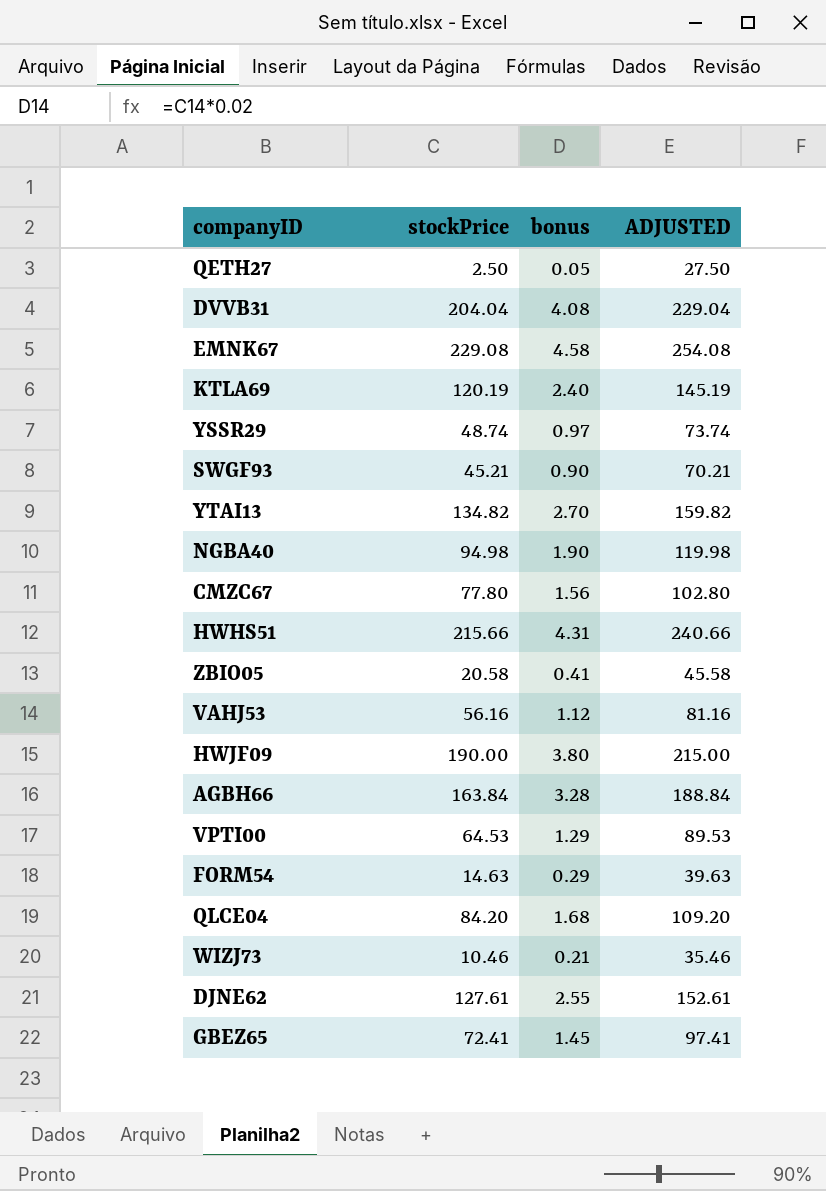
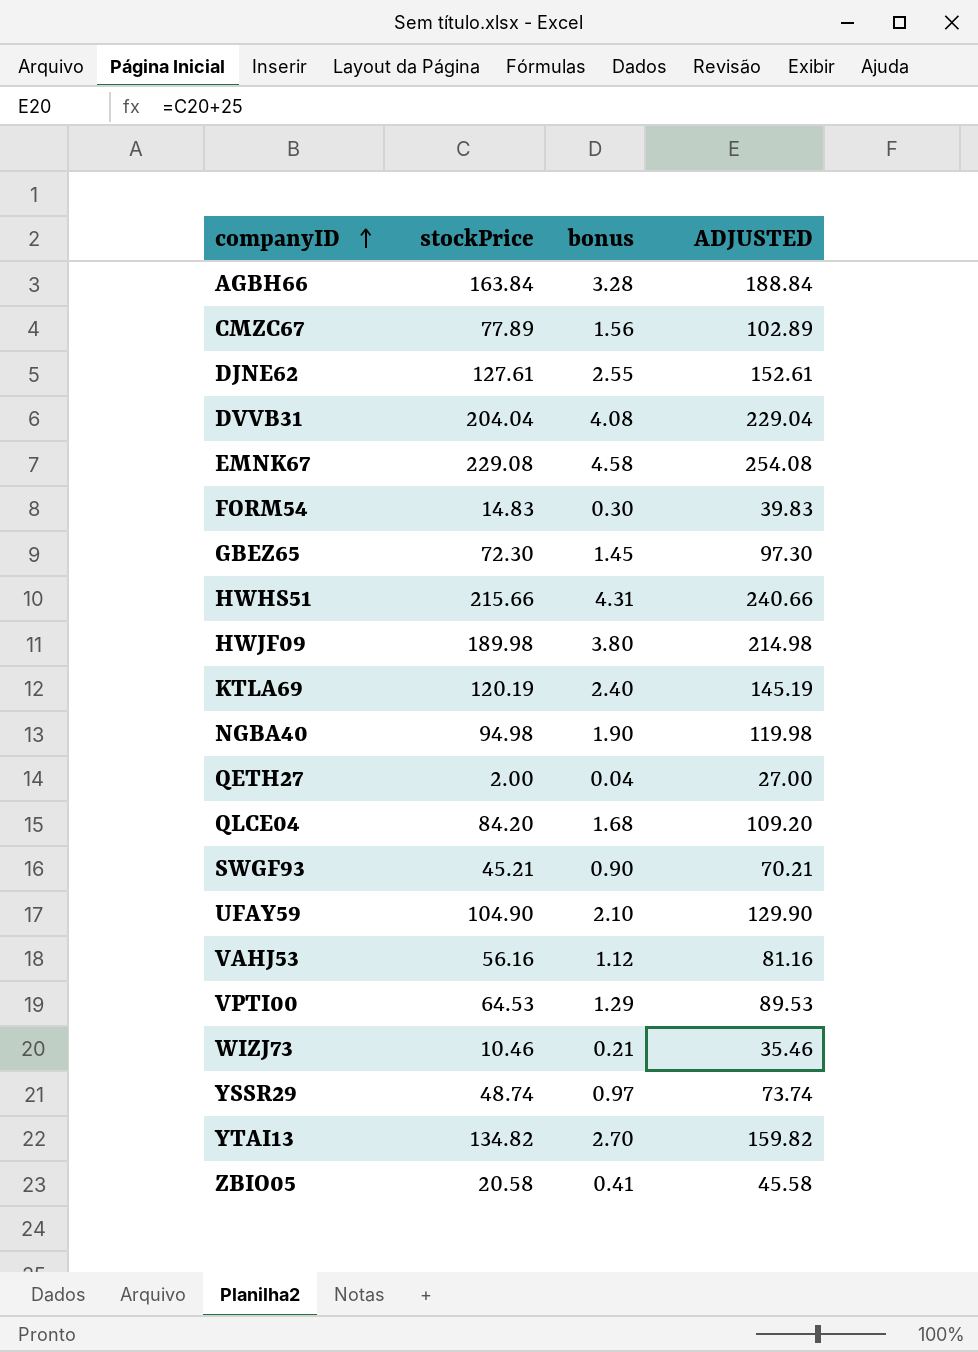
row order: none -> companyID ascending
CMZC67 | stockPrice: 77.80 -> 77.89
CMZC67 | ADJUSTED: 102.80 -> 102.89
FORM54 | stockPrice: 14.63 -> 14.83
FORM54 | bonus: 0.29 -> 0.30
FORM54 | ADJUSTED: 39.63 -> 39.83
GBEZ65 | stockPrice: 72.41 -> 72.30
GBEZ65 | ADJUSTED: 97.41 -> 97.30
HWJF09 | stockPrice: 190.00 -> 189.98
HWJF09 | ADJUSTED: 215.00 -> 214.98
QETH27 | stockPrice: 2.50 -> 2.00
QETH27 | bonus: 0.05 -> 0.04
QETH27 | ADJUSTED: 27.50 -> 27.00
row UFAY59: none -> 104.90 | 2.10 | 129.90

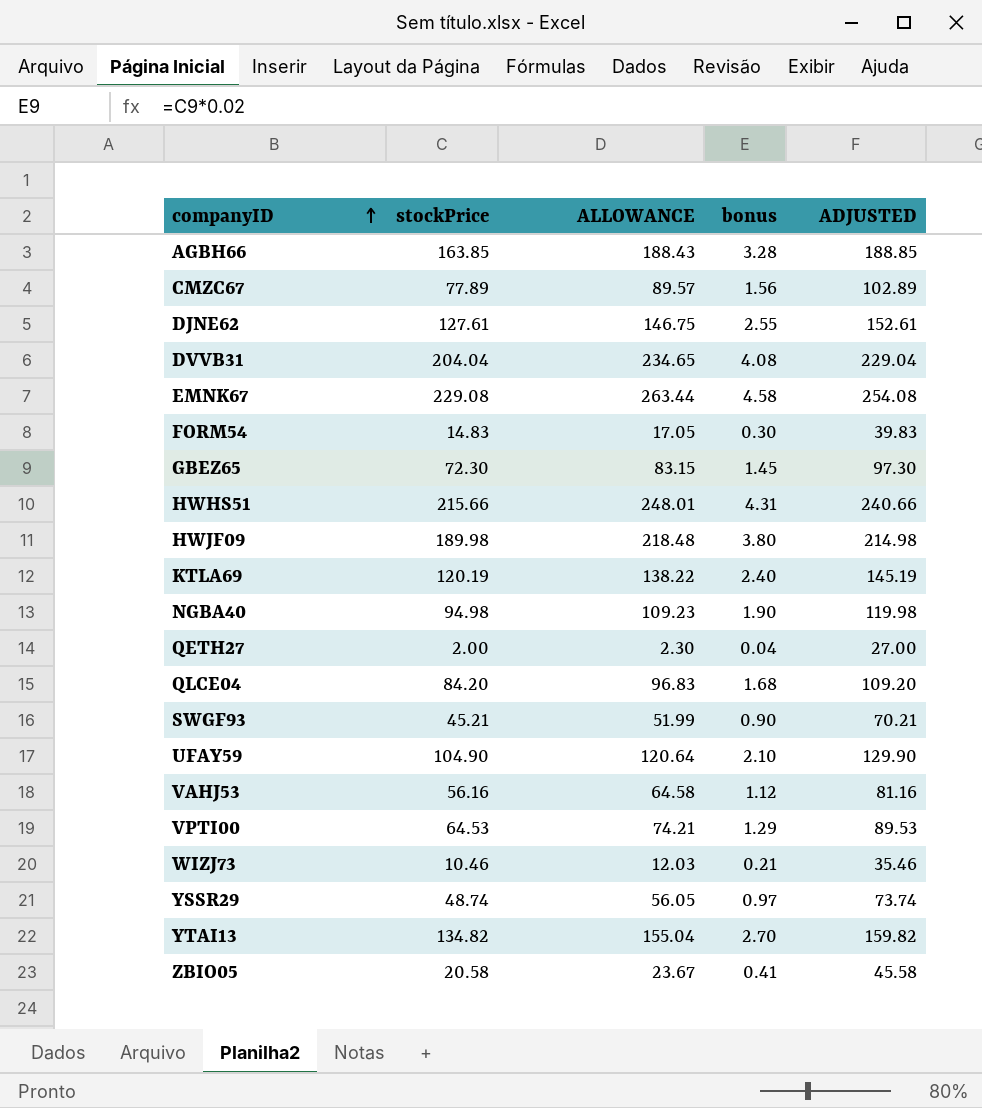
column ALLOWANCE | formula: none -> [stockPrice] * 1.15
AGBH66 | stockPrice: 163.84 -> 163.85
AGBH66 | ADJUSTED: 188.84 -> 188.85

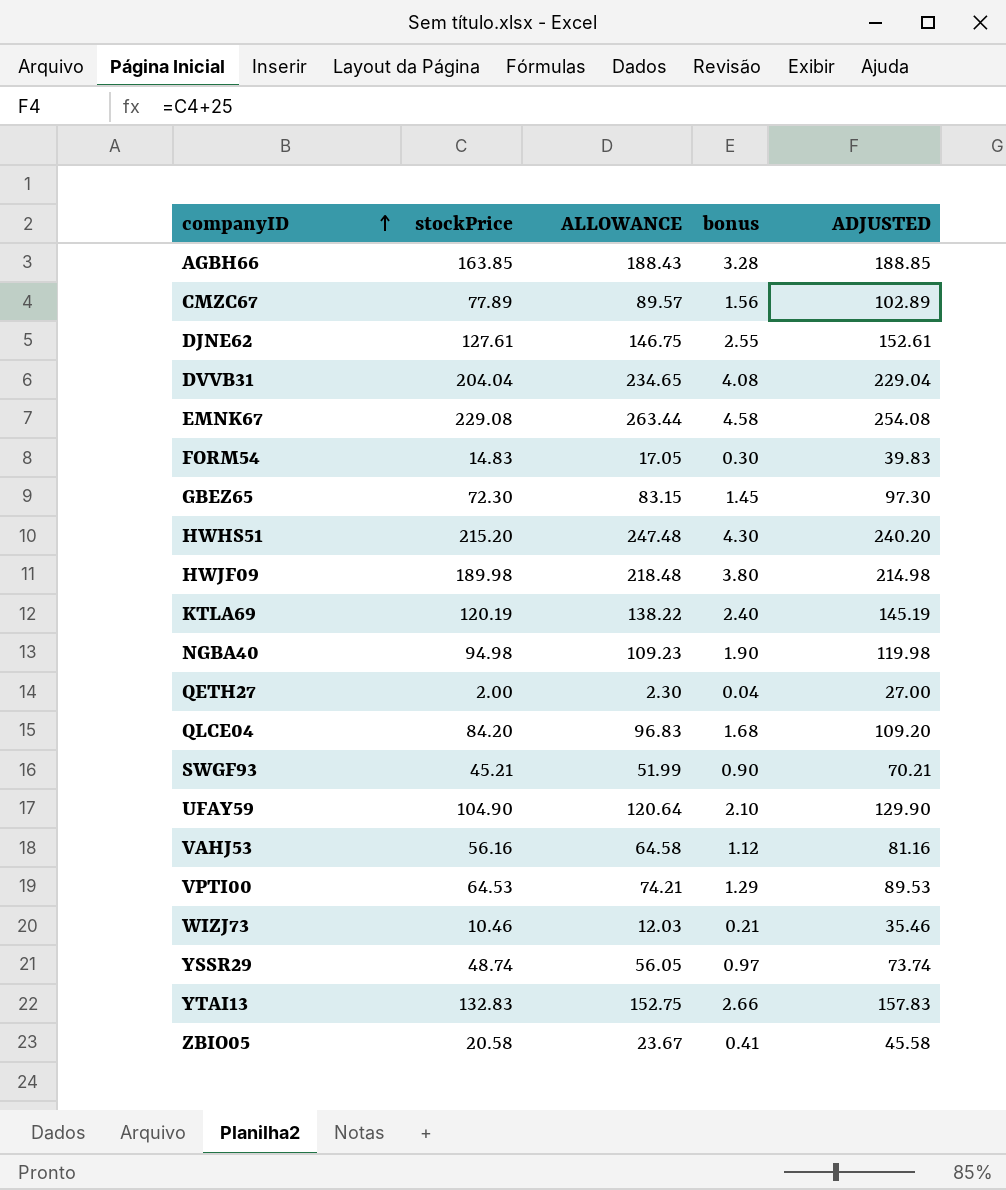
HWHS51 | stockPrice: 215.66 -> 215.20
HWHS51 | ALLOWANCE: 248.01 -> 247.48
HWHS51 | bonus: 4.31 -> 4.30
HWHS51 | ADJUSTED: 240.66 -> 240.20
YTAI13 | stockPrice: 134.82 -> 132.83
YTAI13 | ALLOWANCE: 155.04 -> 152.75
YTAI13 | bonus: 2.70 -> 2.66
YTAI13 | ADJUSTED: 159.82 -> 157.83

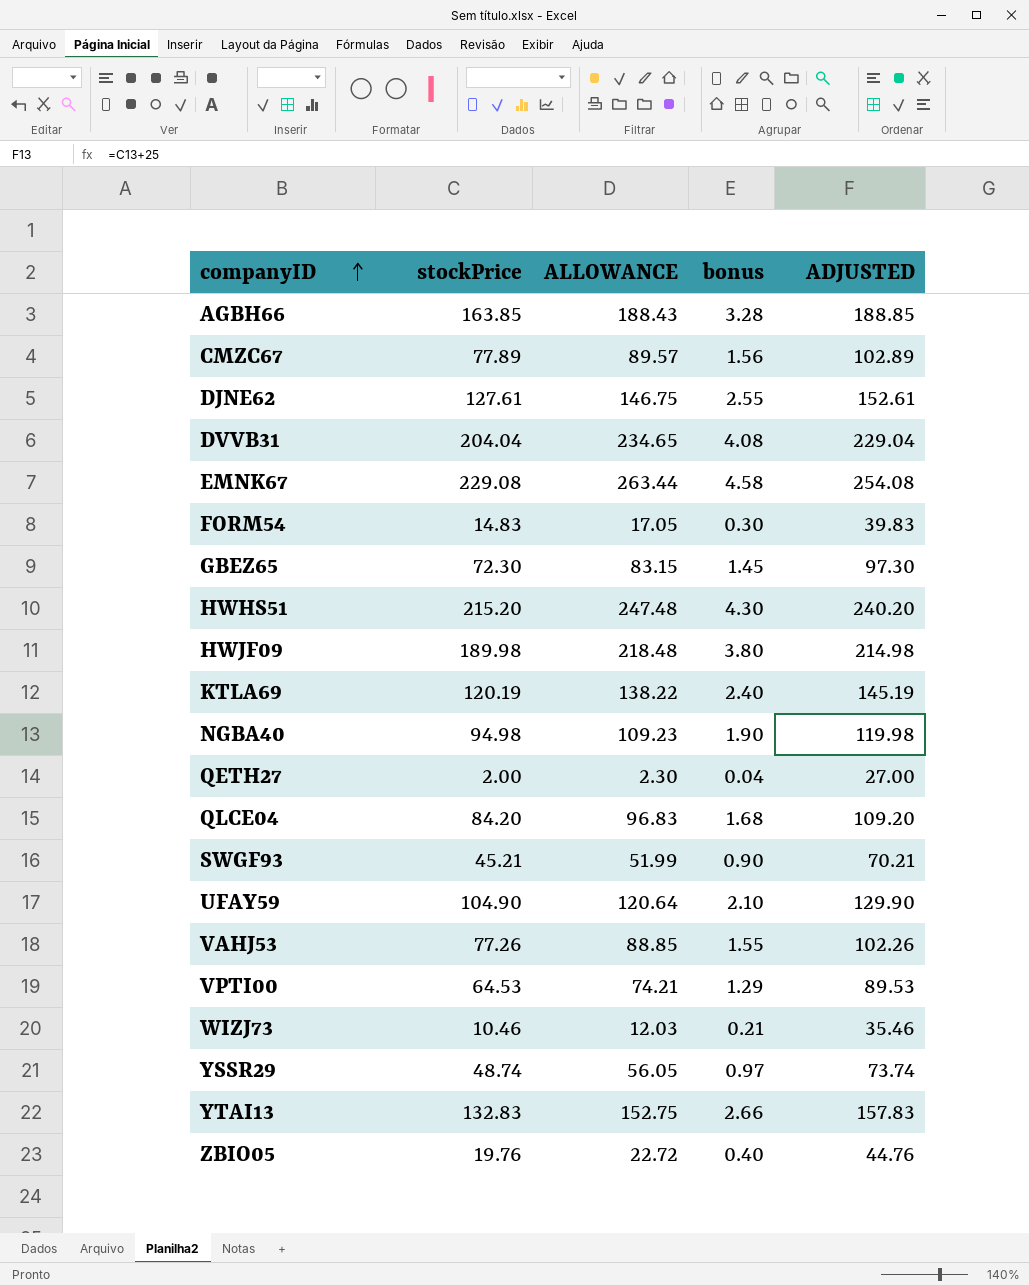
VAHJ53 | stockPrice: 56.16 -> 77.26
VAHJ53 | ALLOWANCE: 64.58 -> 88.85
VAHJ53 | bonus: 1.12 -> 1.55
VAHJ53 | ADJUSTED: 81.16 -> 102.26
ZBIO05 | stockPrice: 20.58 -> 19.76
ZBIO05 | ALLOWANCE: 23.67 -> 22.72
ZBIO05 | bonus: 0.41 -> 0.40
ZBIO05 | ADJUSTED: 45.58 -> 44.76

